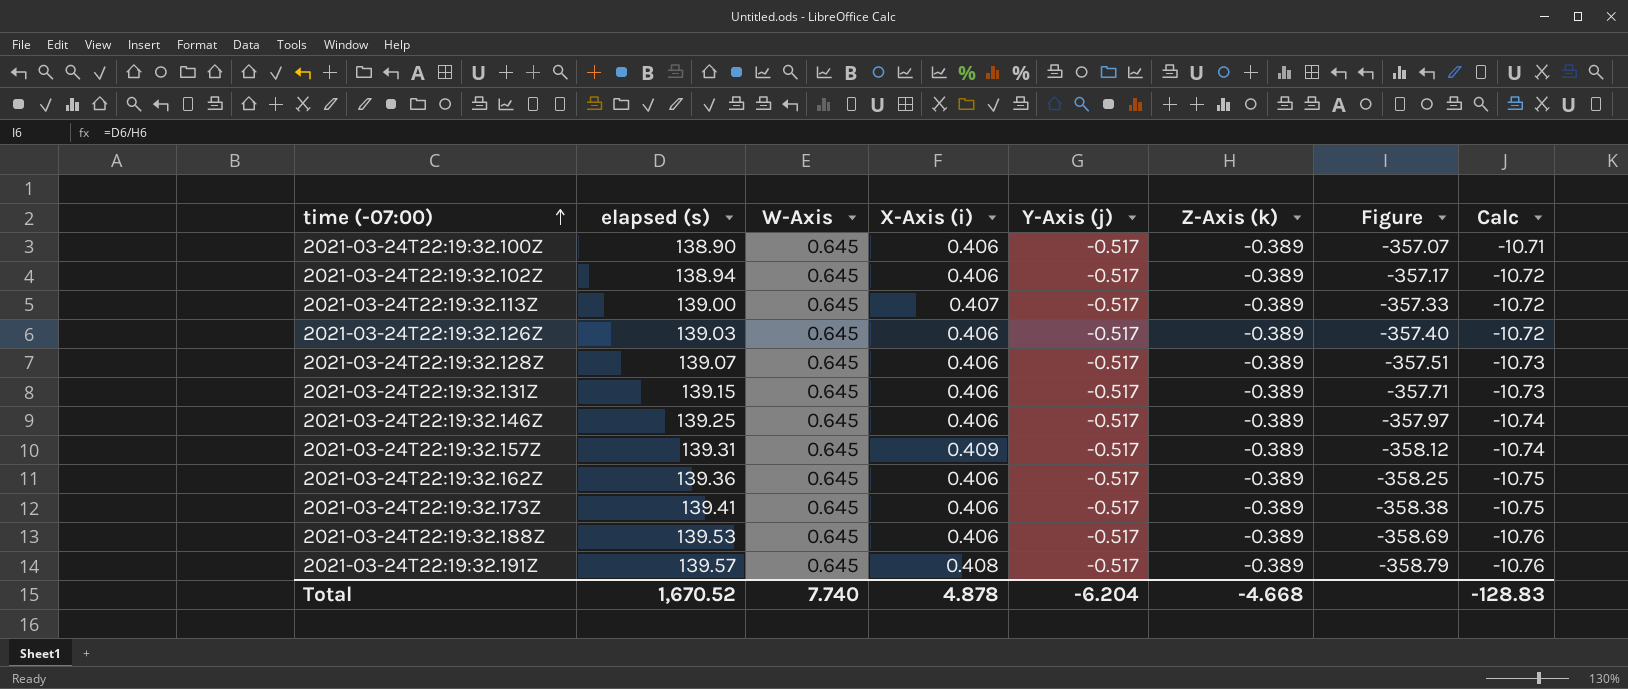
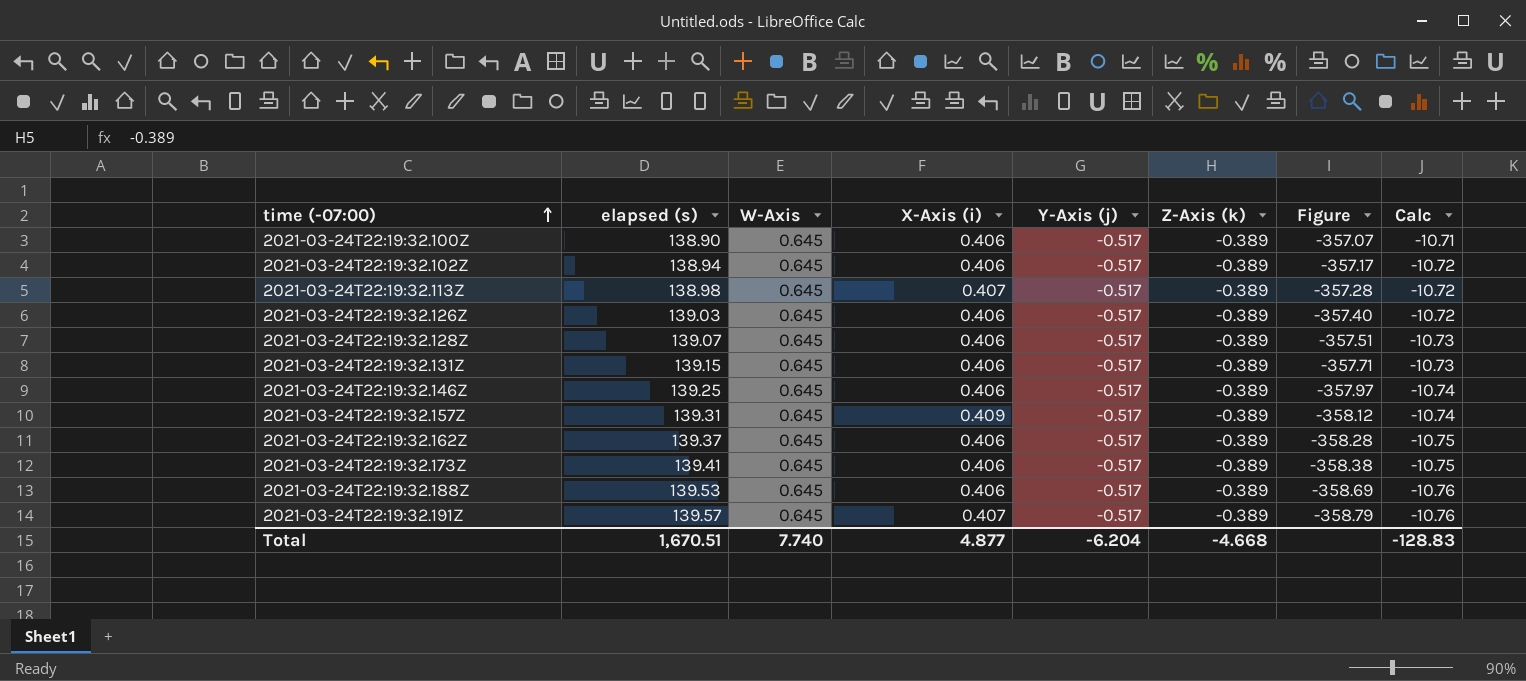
2021-03-24T22:19:32.113Z | elapsed (s): 139.00 -> 138.98
2021-03-24T22:19:32.113Z | Figure: -357.33 -> -357.28
2021-03-24T22:19:32.162Z | elapsed (s): 139.36 -> 139.37
2021-03-24T22:19:32.162Z | Figure: -358.25 -> -358.28
2021-03-24T22:19:32.191Z | X-Axis (i): 0.408 -> 0.407
Total | elapsed (s): 1,670.52 -> 1,670.51
Total | X-Axis (i): 4.878 -> 4.877

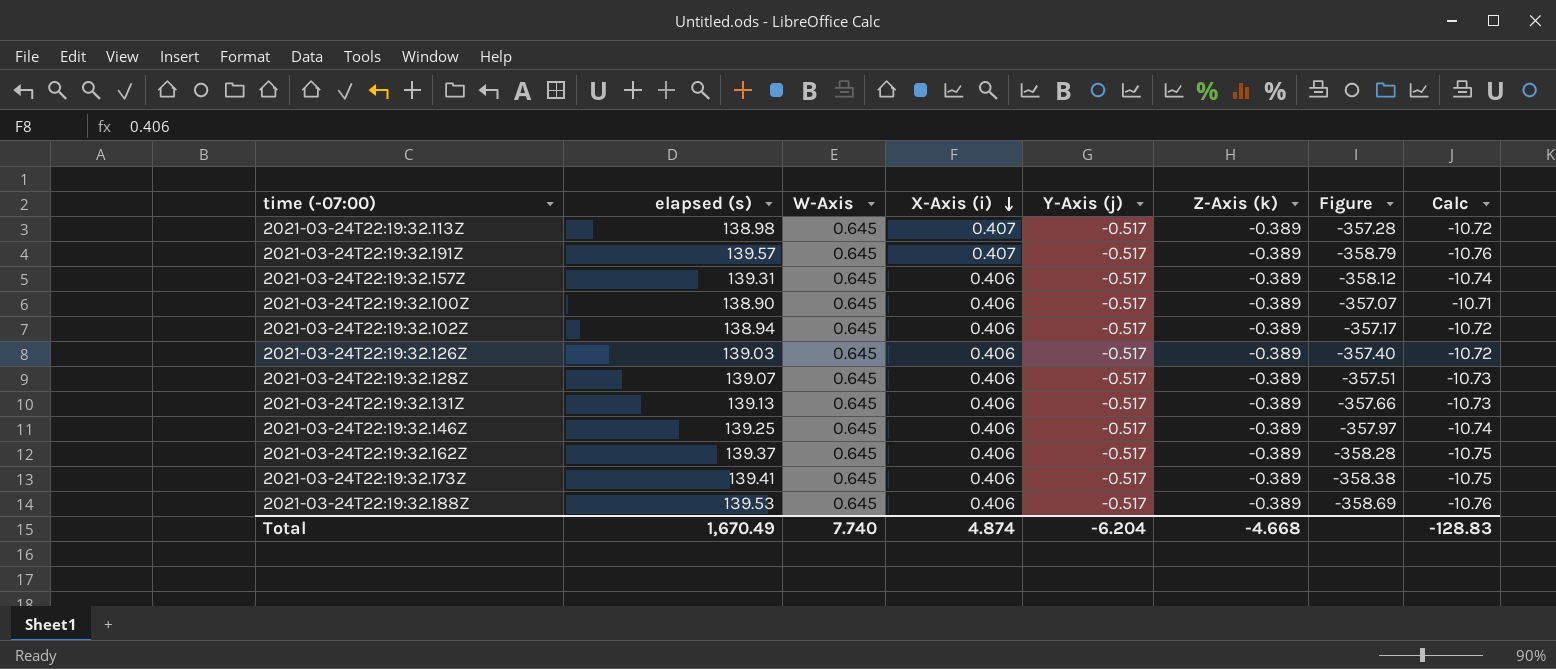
row order: time (-07:00) ascending -> X-Axis (i) descending
2021-03-24T22:19:32.157Z | X-Axis (i): 0.409 -> 0.406
2021-03-24T22:19:32.131Z | elapsed (s): 139.15 -> 139.13
2021-03-24T22:19:32.131Z | Figure: -357.71 -> -357.66
Total | elapsed (s): 1,670.51 -> 1,670.49
Total | X-Axis (i): 4.877 -> 4.874

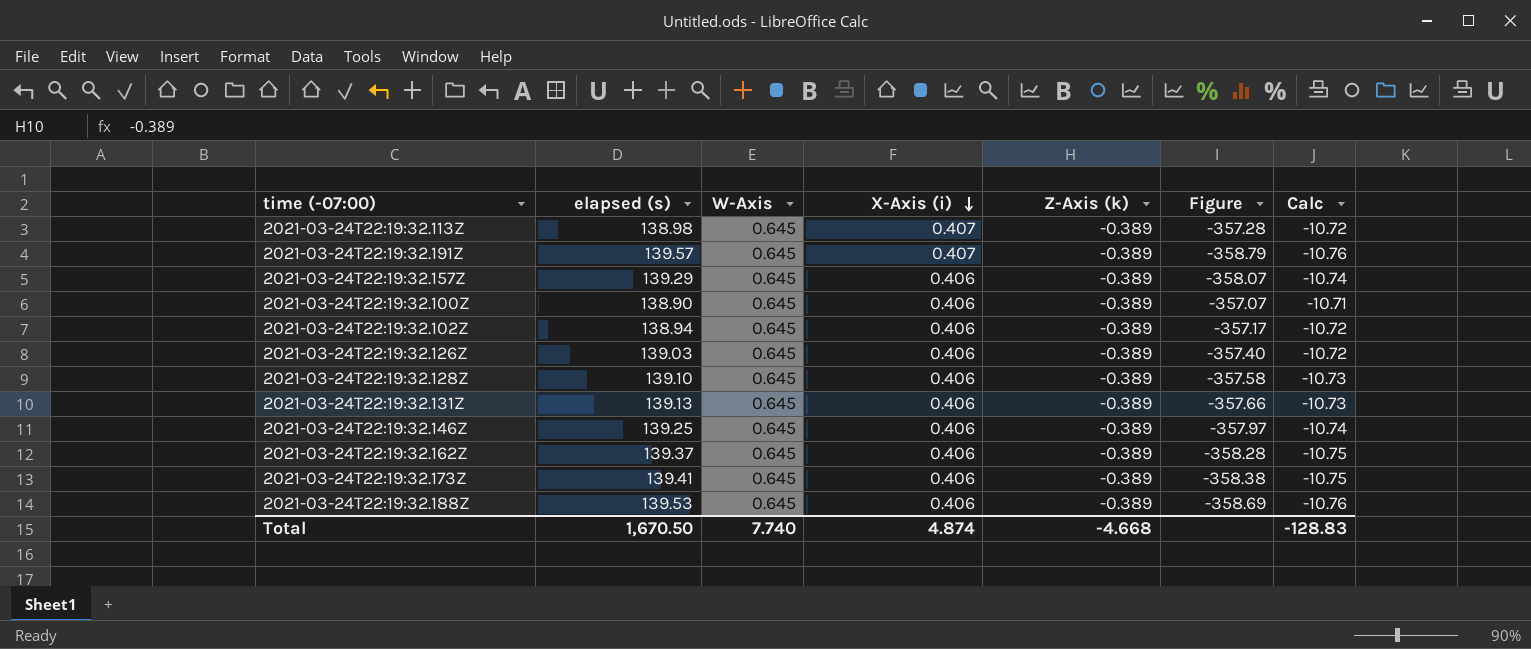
column Y-Axis (j) | position: 5 -> none
2021-03-24T22:19:32.157Z | elapsed (s): 139.31 -> 139.29
2021-03-24T22:19:32.157Z | Figure: -358.12 -> -358.07
2021-03-24T22:19:32.128Z | elapsed (s): 139.07 -> 139.10
2021-03-24T22:19:32.128Z | Figure: -357.51 -> -357.58
Total | elapsed (s): 1,670.49 -> 1,670.50

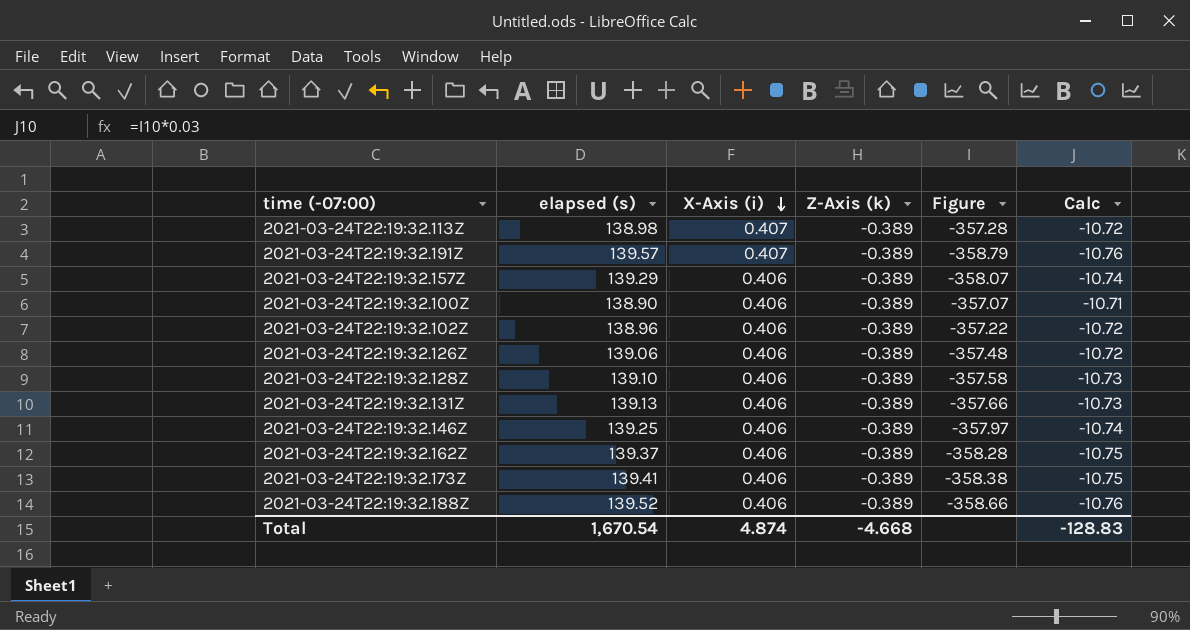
column W-Axis | position: 3 -> none
2021-03-24T22:19:32.102Z | elapsed (s): 138.94 -> 138.96
2021-03-24T22:19:32.102Z | Figure: -357.17 -> -357.22
2021-03-24T22:19:32.126Z | elapsed (s): 139.03 -> 139.06
2021-03-24T22:19:32.126Z | Figure: -357.40 -> -357.48
2021-03-24T22:19:32.188Z | elapsed (s): 139.53 -> 139.52
2021-03-24T22:19:32.188Z | Figure: -358.69 -> -358.66
Total | elapsed (s): 1,670.50 -> 1,670.54

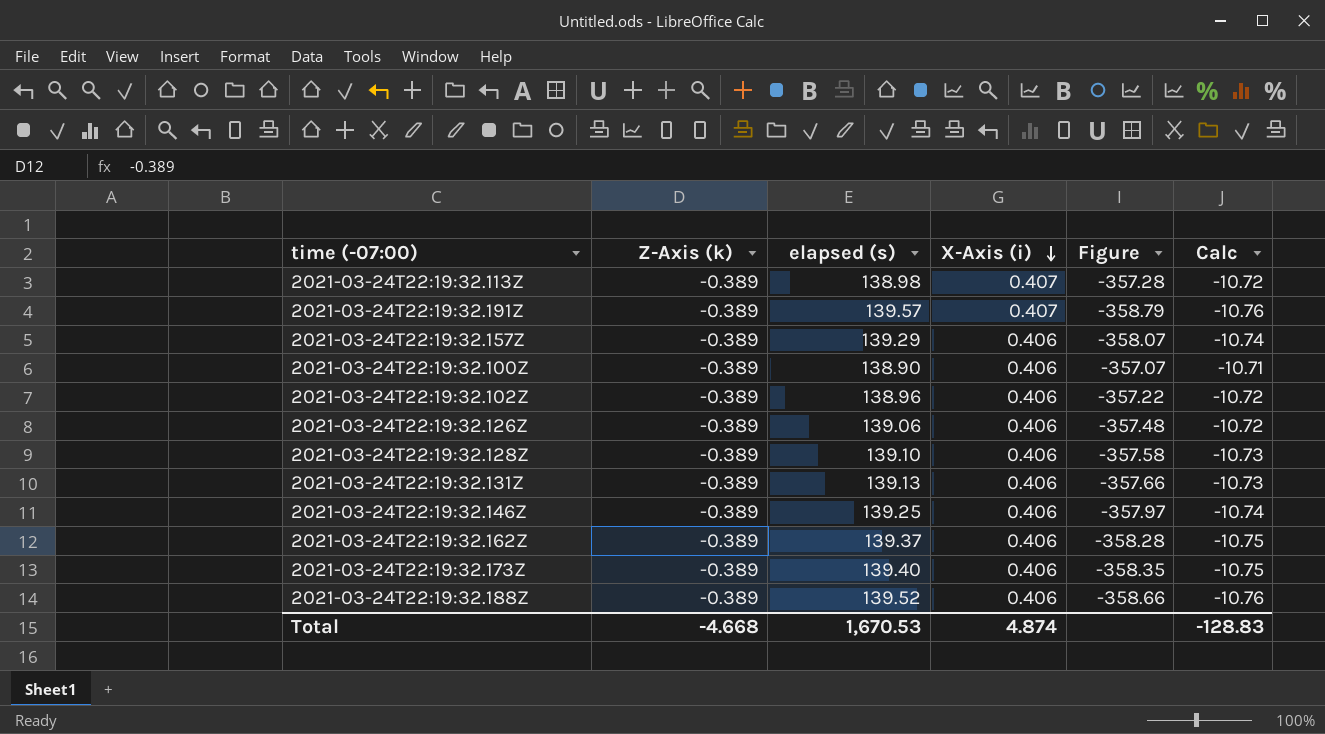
column Z-Axis (k) | position: 4 -> 2
2021-03-24T22:19:32.173Z | elapsed (s): 139.41 -> 139.40
2021-03-24T22:19:32.173Z | Figure: -358.38 -> -358.35
Total | elapsed (s): 1,670.54 -> 1,670.53

